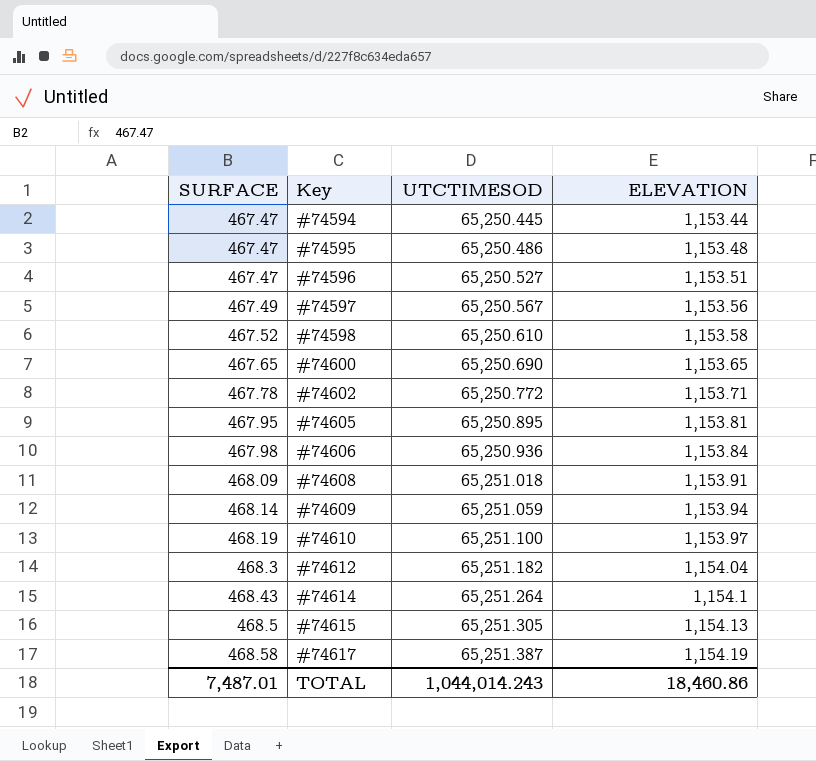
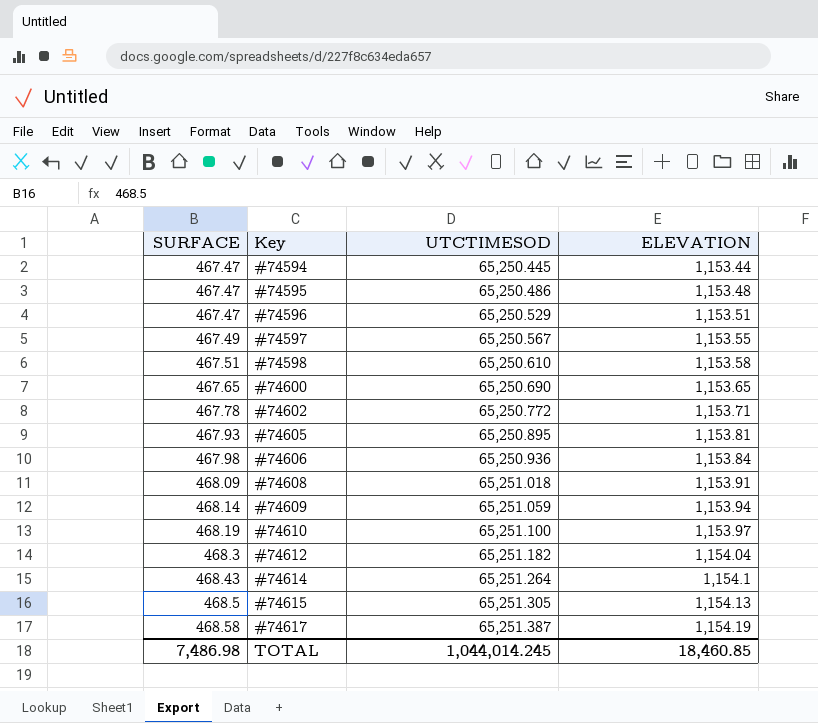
#74596 | UTCTIMESOD: 65,250.527 -> 65,250.529
#74597 | ELEVATION: 1,153.56 -> 1,153.55
#74598 | SURFACE: 467.52 -> 467.51
#74605 | SURFACE: 467.95 -> 467.93
TOTAL | SURFACE: 7,487.01 -> 7,486.98
TOTAL | UTCTIMESOD: 1,044,014.243 -> 1,044,014.245
TOTAL | ELEVATION: 18,460.86 -> 18,460.85

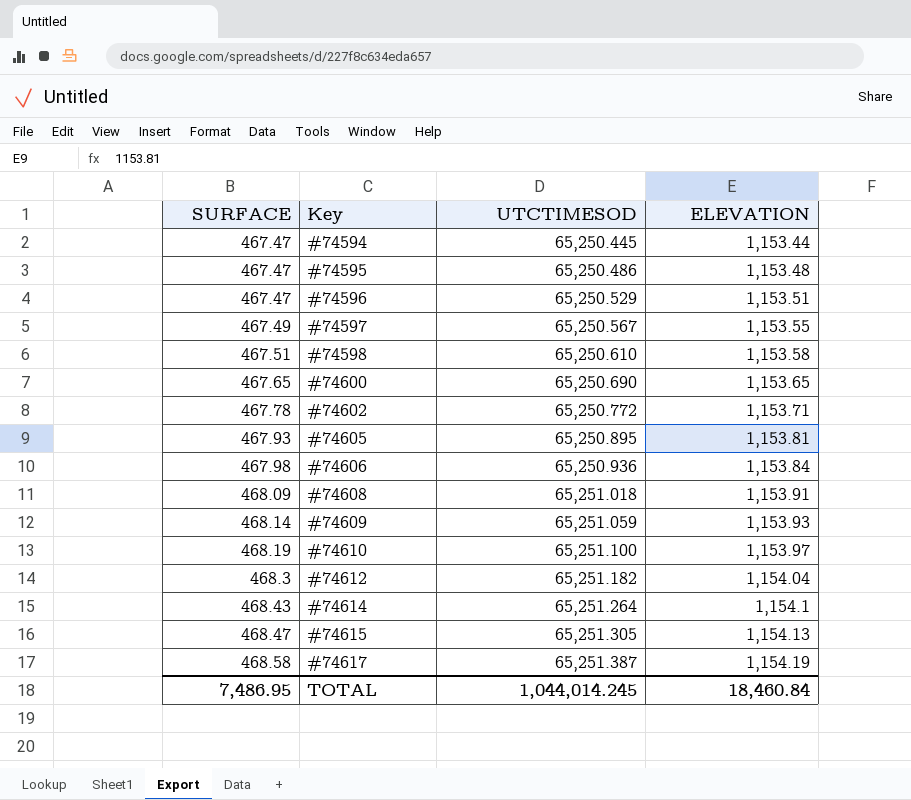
#74609 | ELEVATION: 1,153.94 -> 1,153.93
#74615 | SURFACE: 468.5 -> 468.47
TOTAL | SURFACE: 7,486.98 -> 7,486.95
TOTAL | ELEVATION: 18,460.85 -> 18,460.84

